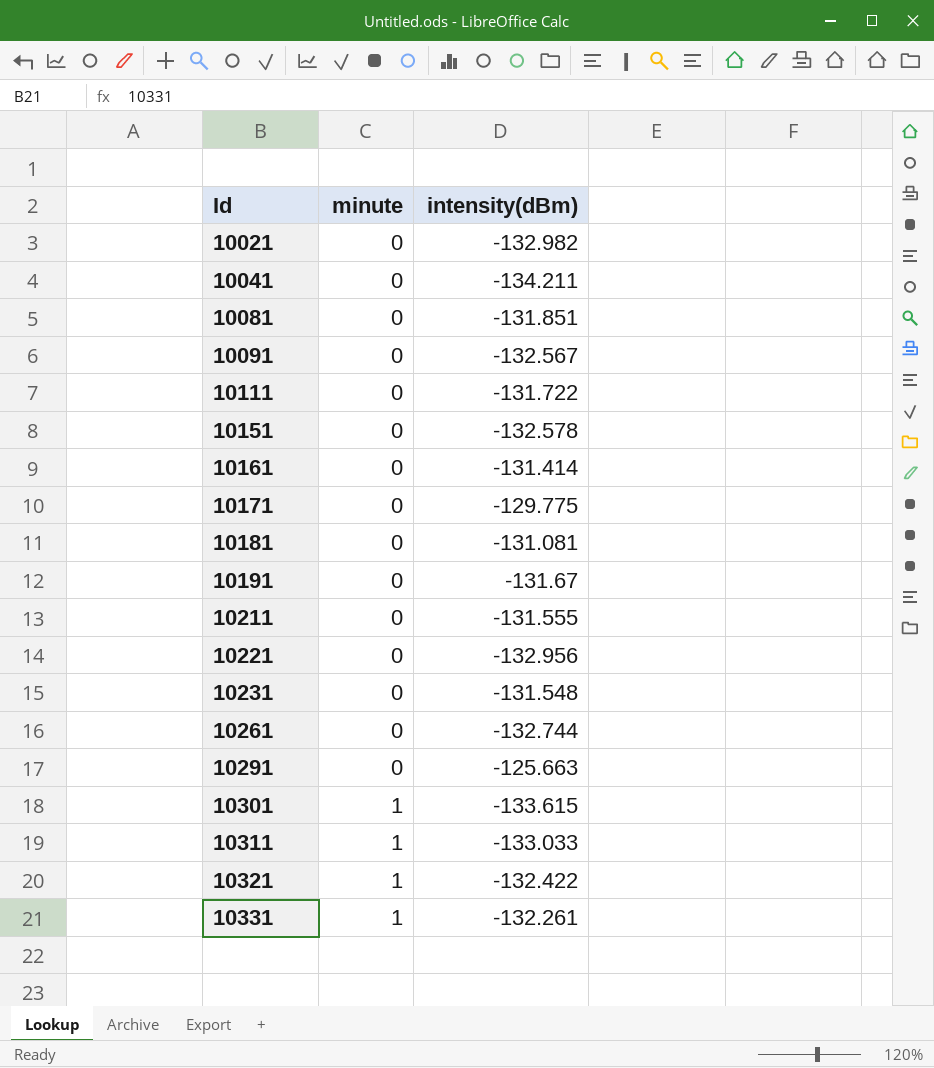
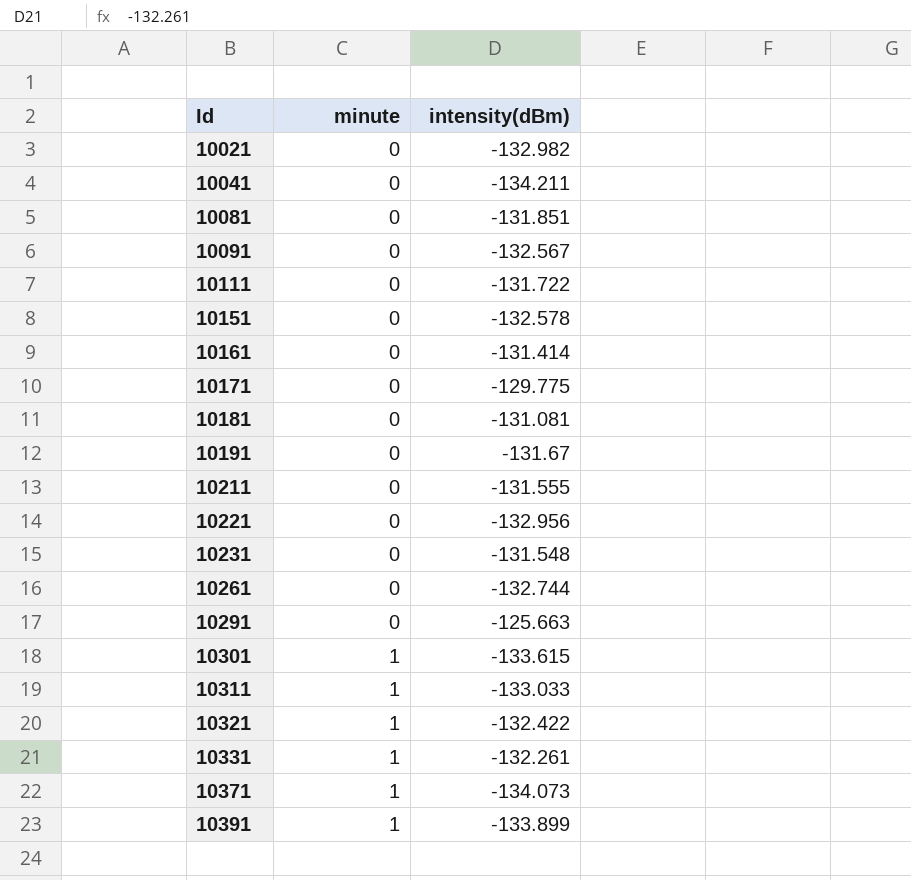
row 10371: none -> 1 | -134.073
row 10391: none -> 1 | -133.899

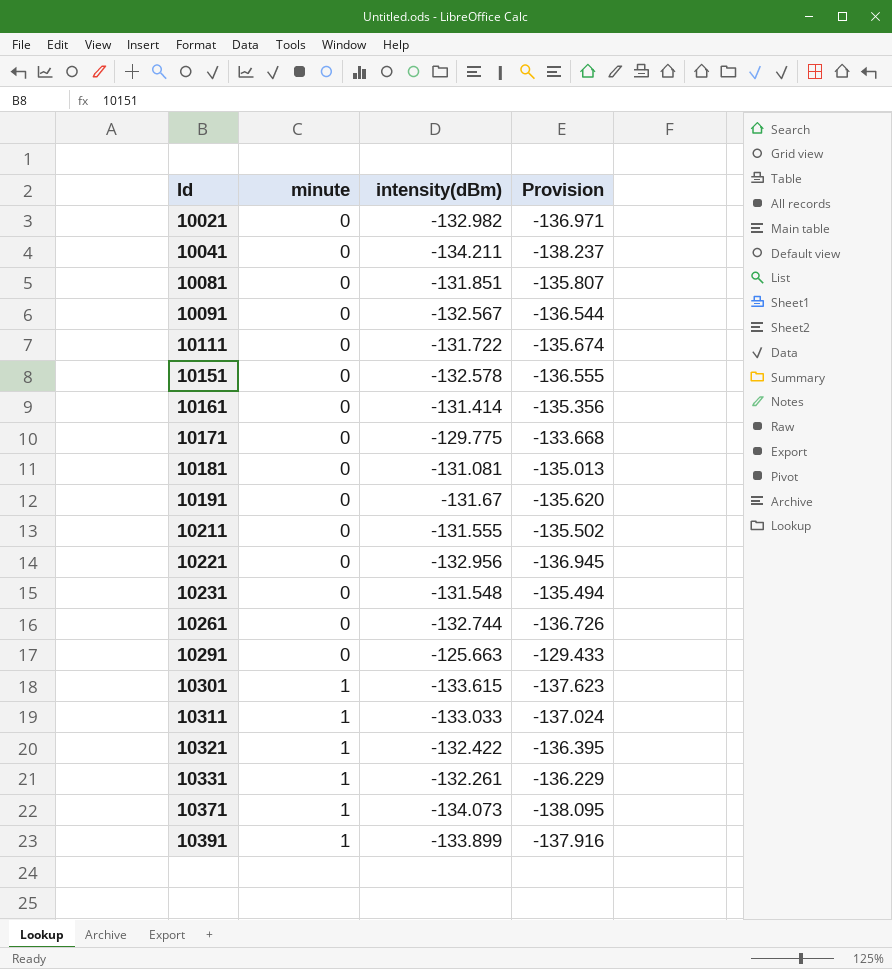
column Provision | formula: none -> [intensity(dBm)] * 1.03

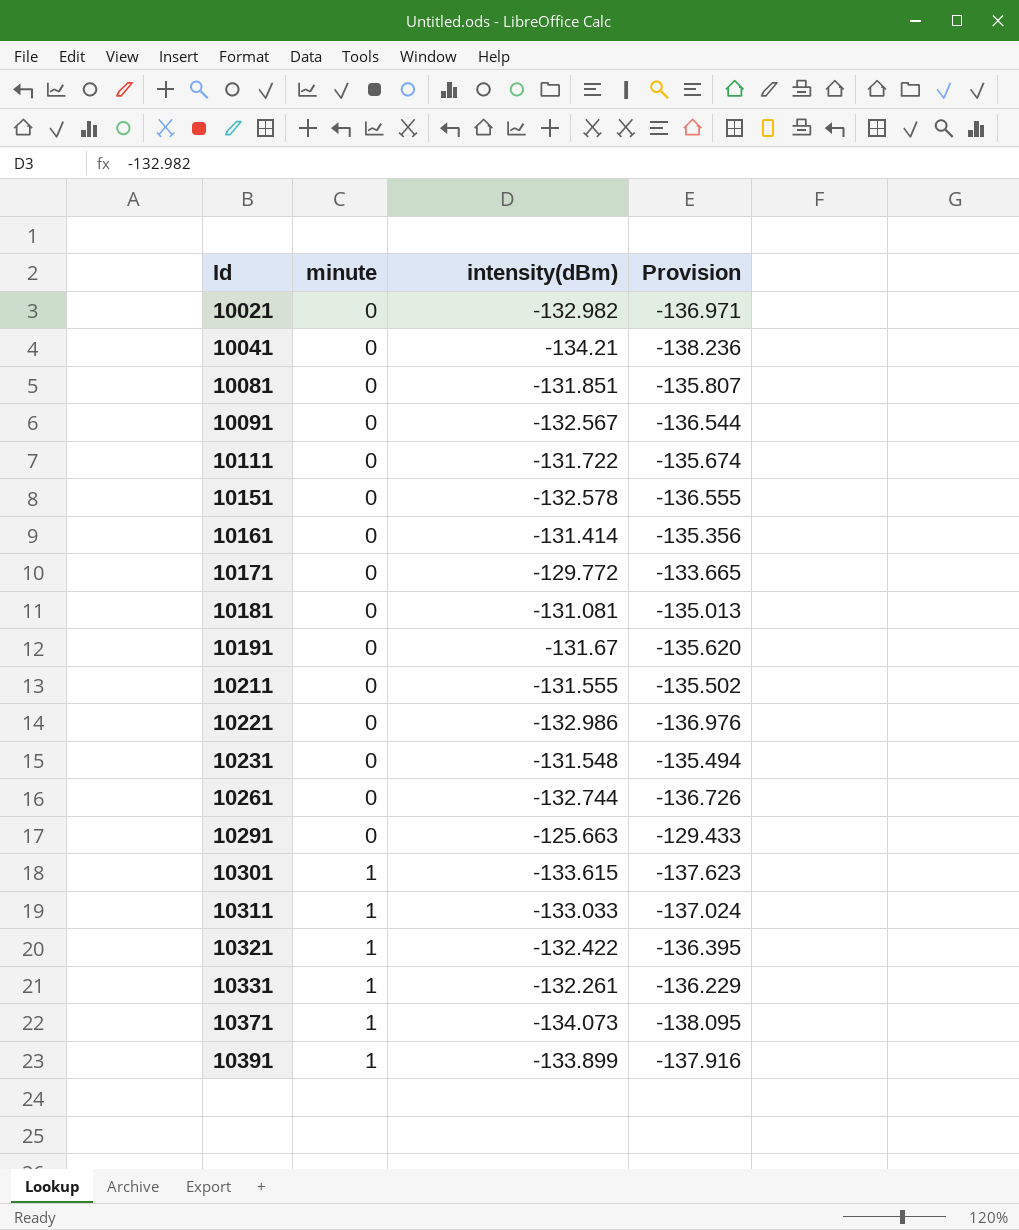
10041 | intensity(dBm): -134.211 -> -134.21
10041 | Provision: -138.237 -> -138.236
10171 | intensity(dBm): -129.775 -> -129.772
10171 | Provision: -133.668 -> -133.665
10221 | intensity(dBm): -132.956 -> -132.986
10221 | Provision: -136.945 -> -136.976

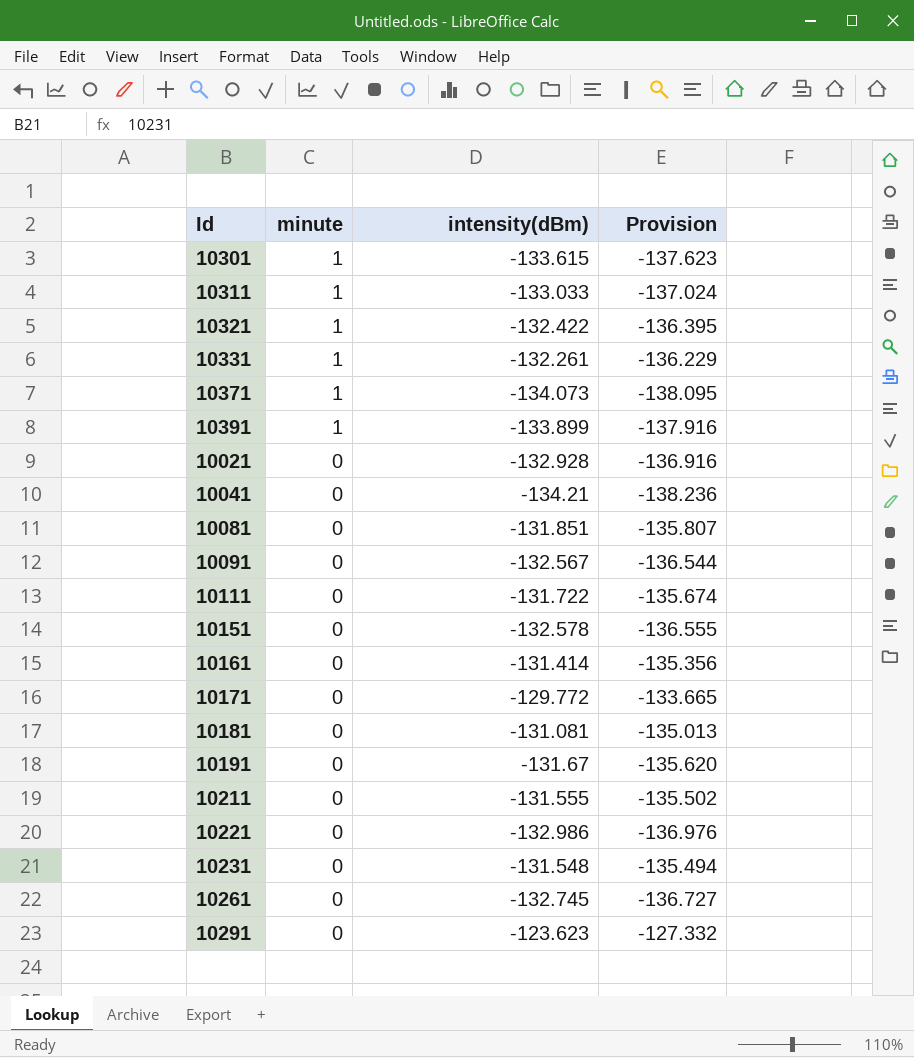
row order: Id ascending -> minute descending
10021 | intensity(dBm): -132.982 -> -132.928
10021 | Provision: -136.971 -> -136.916
10261 | intensity(dBm): -132.744 -> -132.745
10261 | Provision: -136.726 -> -136.727
10291 | intensity(dBm): -125.663 -> -123.623
10291 | Provision: -129.433 -> -127.332

